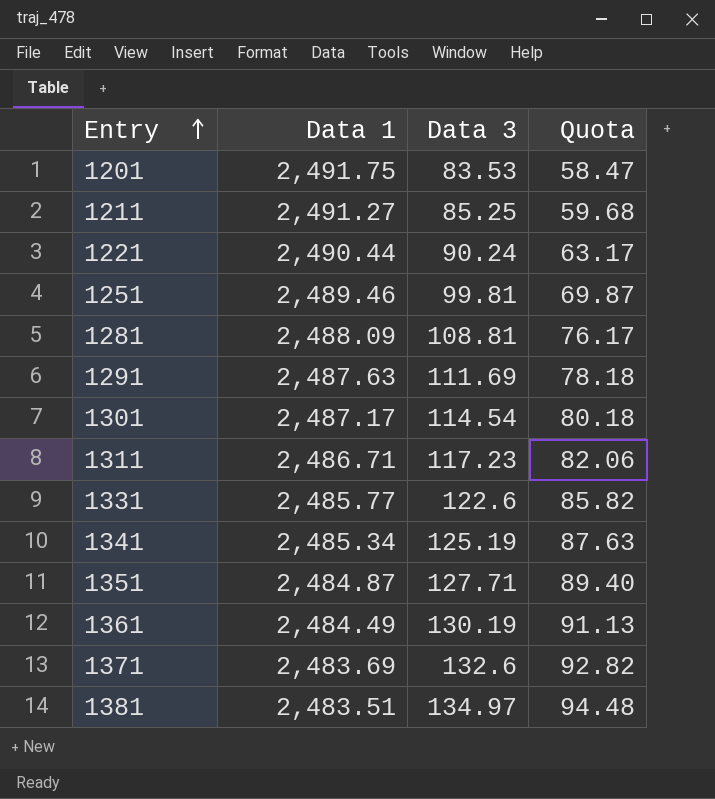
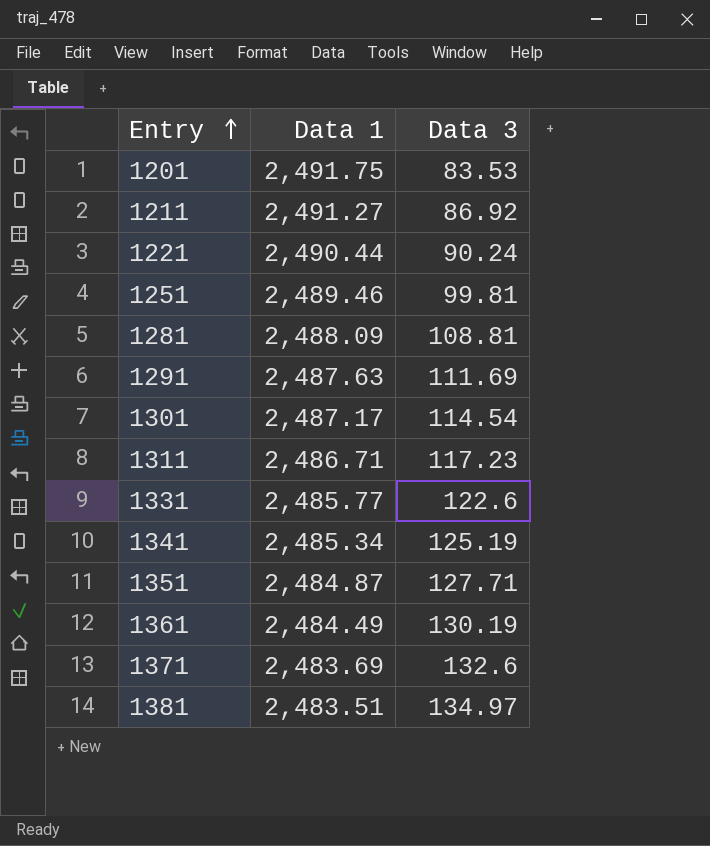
column Quota | formula: [Data 3] * 0.7 -> none
1211 | Data 3: 85.25 -> 86.92

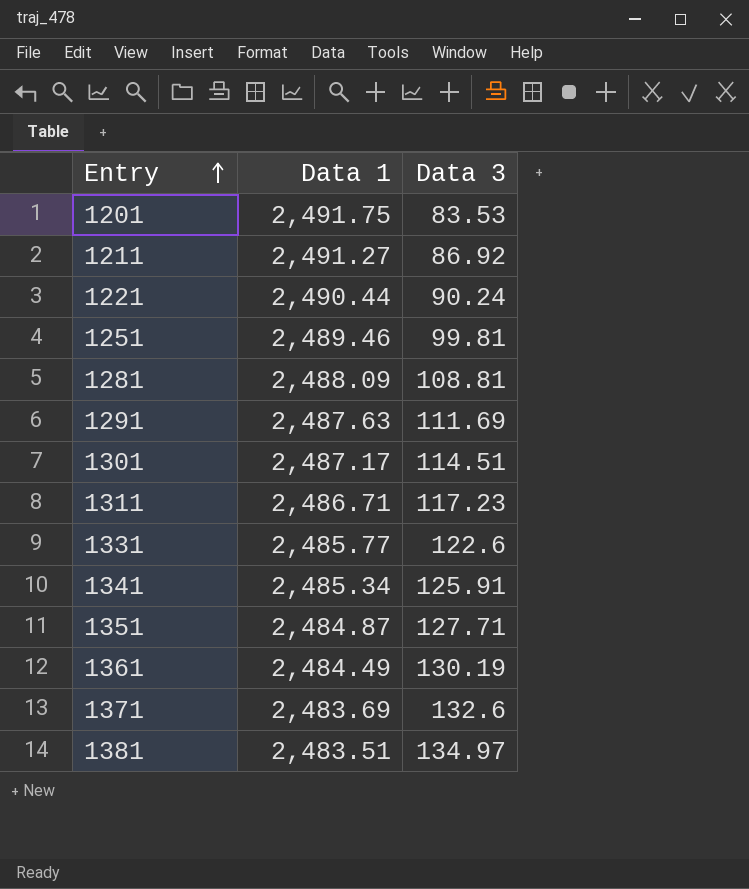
1301 | Data 3: 114.54 -> 114.51
1341 | Data 3: 125.19 -> 125.91

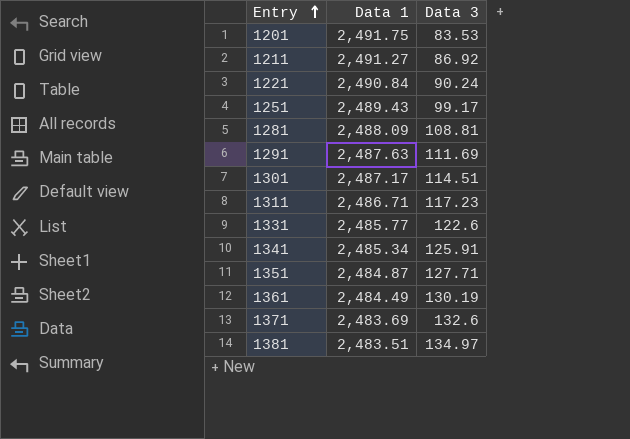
1221 | Data 1: 2,490.44 -> 2,490.84
1251 | Data 1: 2,489.46 -> 2,489.43
1251 | Data 3: 99.81 -> 99.17

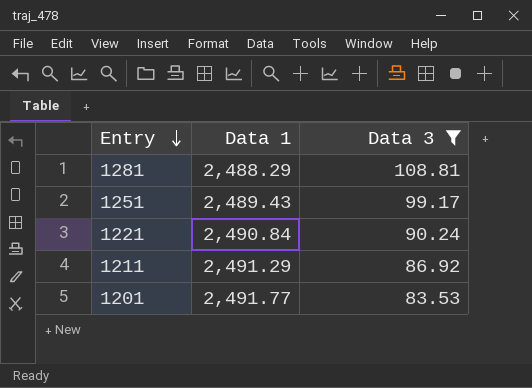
filter: none -> Data 3 <= 108.81
row order: Entry ascending -> Entry descending
1281 | Data 1: 2,488.09 -> 2,488.29
1211 | Data 1: 2,491.27 -> 2,491.29
1201 | Data 1: 2,491.75 -> 2,491.77

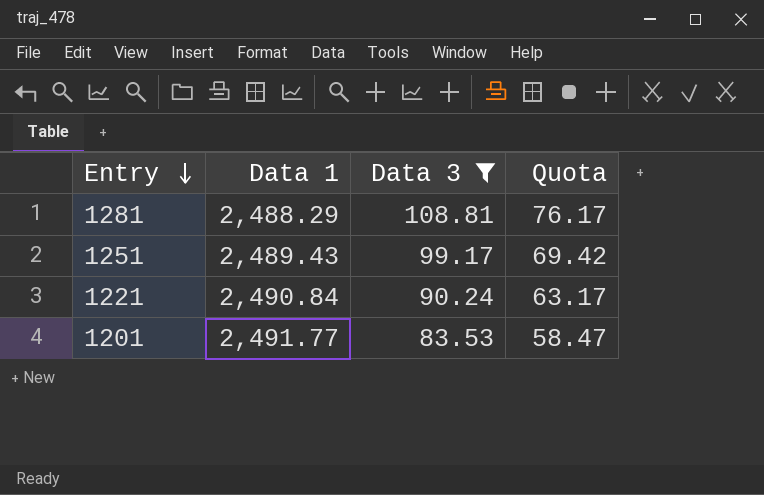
column Quota | formula: none -> [Data 3] * 0.7
row 1211: 2,491.29 | 86.92 -> none

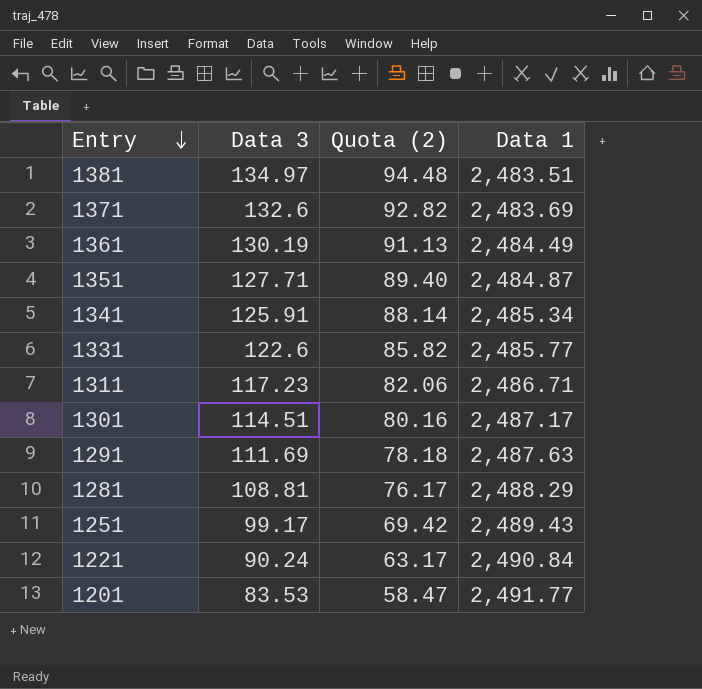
filter: Data 3 <= 108.81 -> none
column name: Quota -> Quota (2)
column Data 1 | position: 2 -> 4

